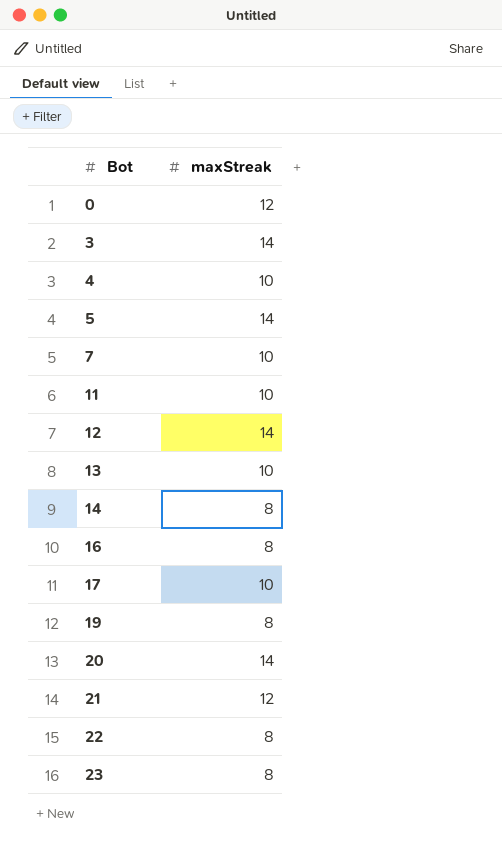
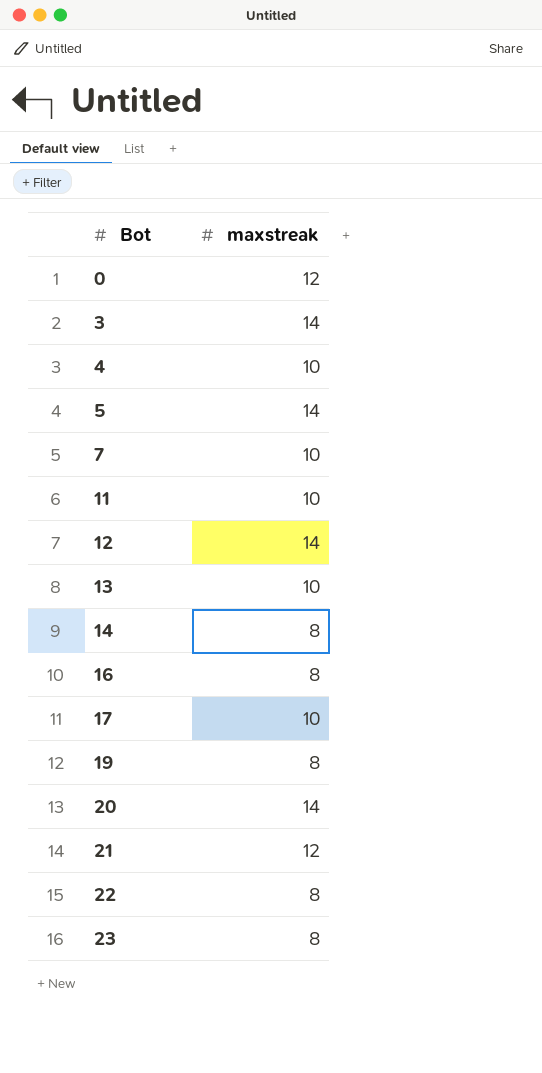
column name: maxStreak -> maxstreak

